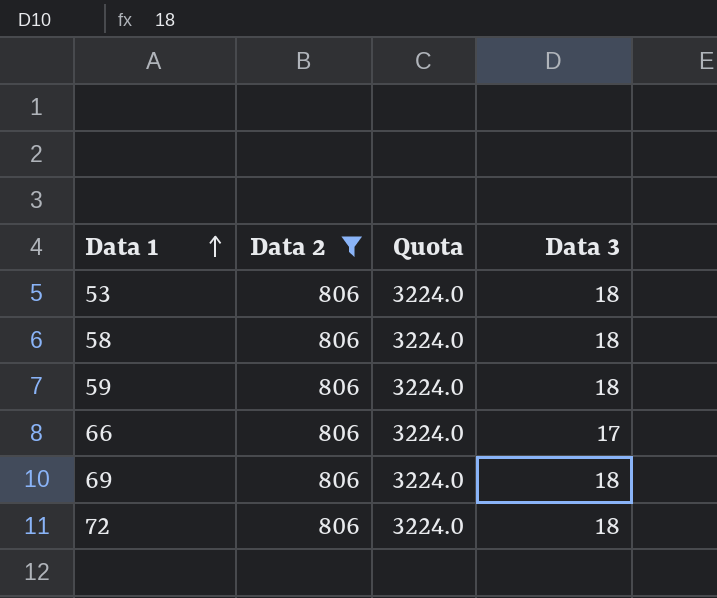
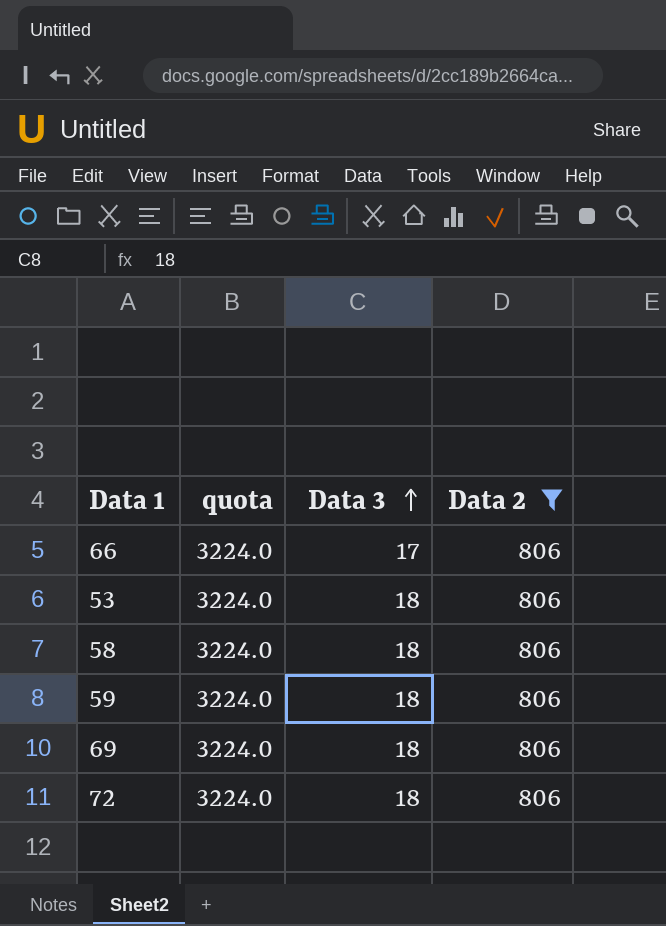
row order: Data 1 ascending -> Data 3 ascending
column name: Quota -> quota
column Data 2 | position: 2 -> 4

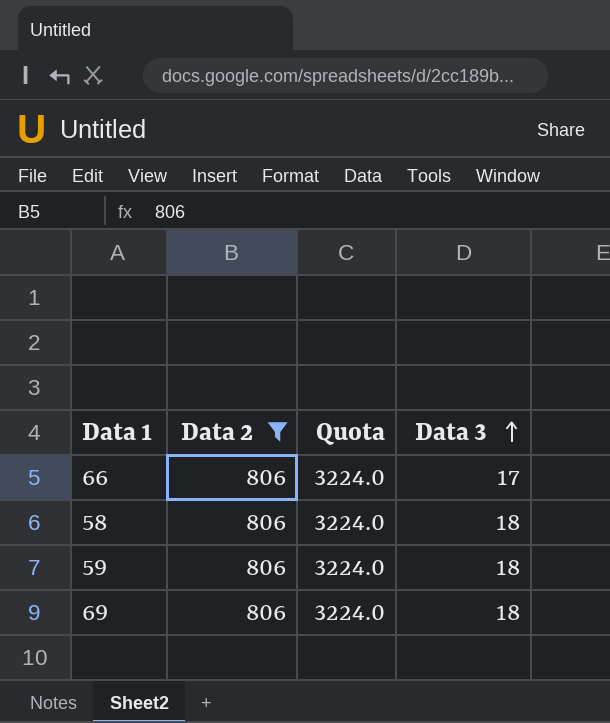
column Data 2 | position: 4 -> 2
column name: quota -> Quota
row 53: 3224.0 | 18 | 806 -> none
row 72: 3224.0 | 18 | 806 -> none

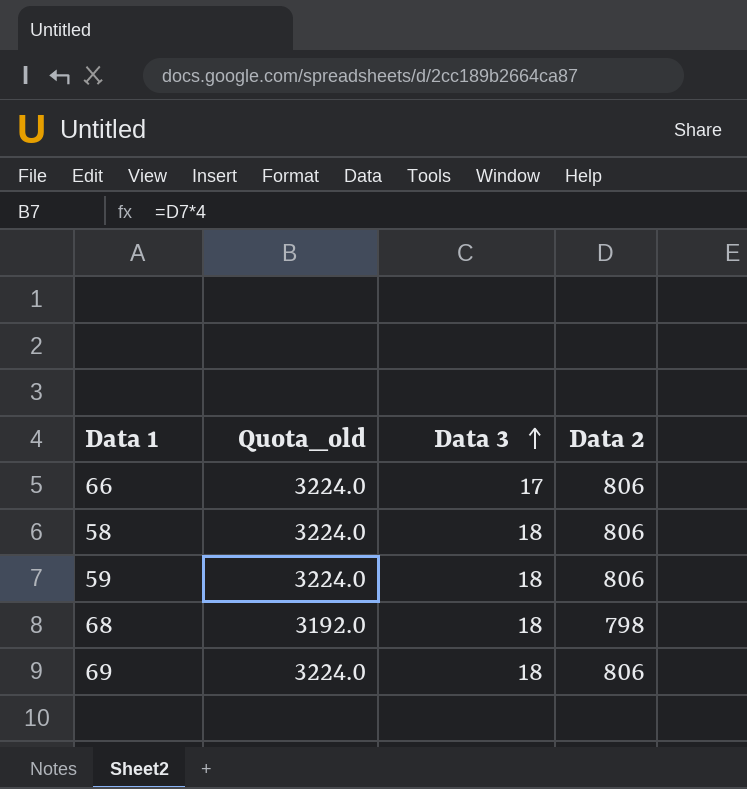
filter: Data 2 = 806 -> none
column name: Quota -> Quota_old
column Data 2 | position: 2 -> 4

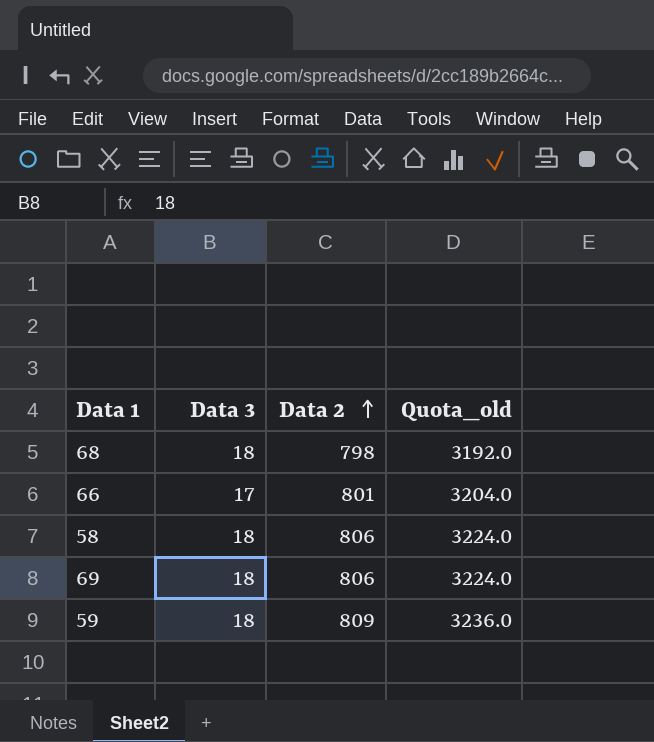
row order: Data 3 ascending -> Data 2 ascending
column Quota_old | position: 2 -> 4
66 | Data 2: 806 -> 801
66 | Quota_old: 3224.0 -> 3204.0
59 | Data 2: 806 -> 809
59 | Quota_old: 3224.0 -> 3236.0

